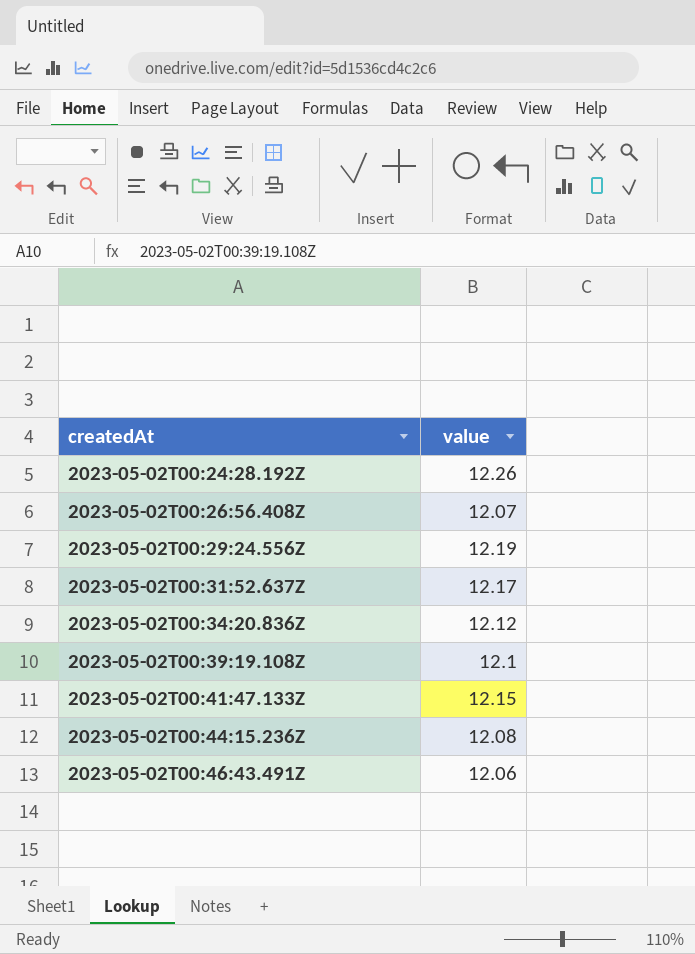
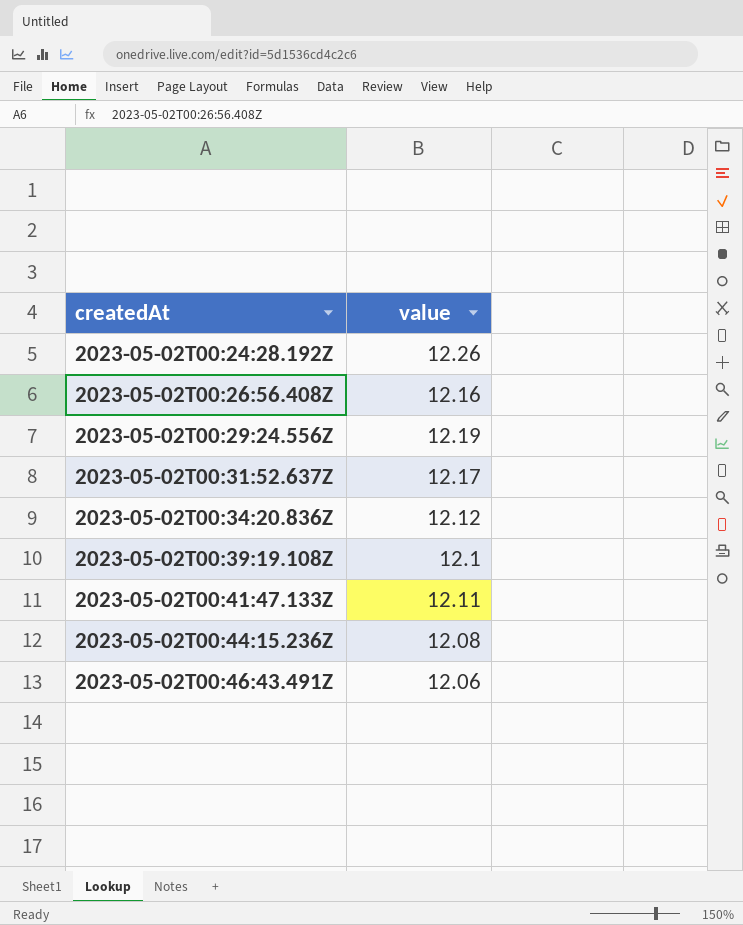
2023-05-02T00:26:56.408Z | value: 12.07 -> 12.16
2023-05-02T00:41:47.133Z | value: 12.15 -> 12.11

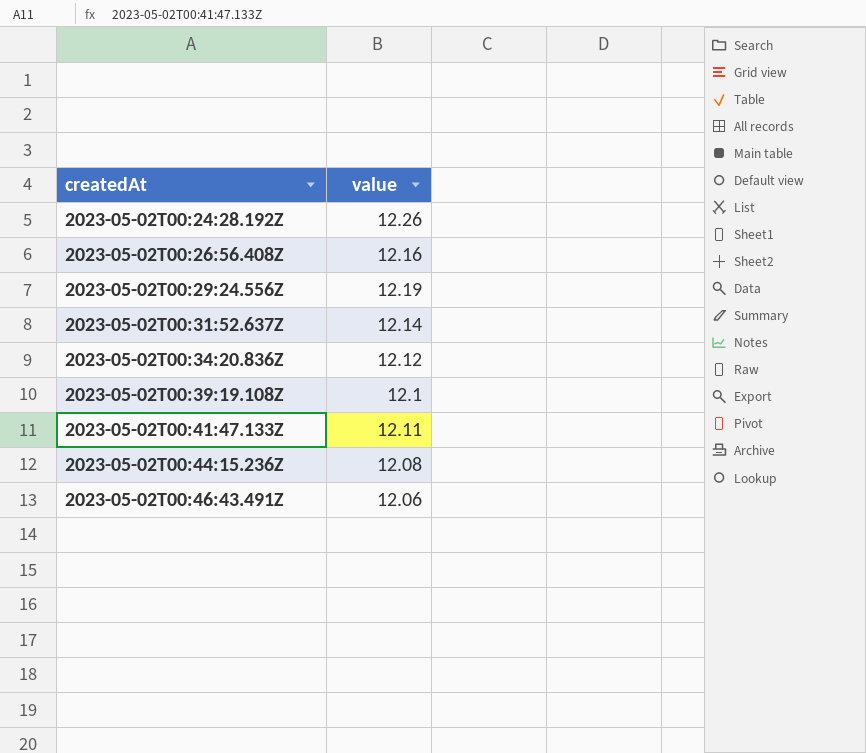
2023-05-02T00:31:52.637Z | value: 12.17 -> 12.14

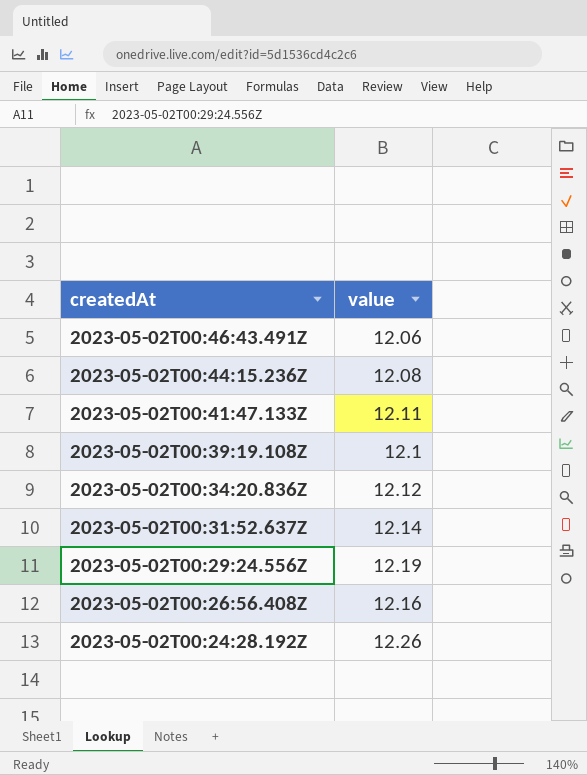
row order: createdAt ascending -> createdAt descending

